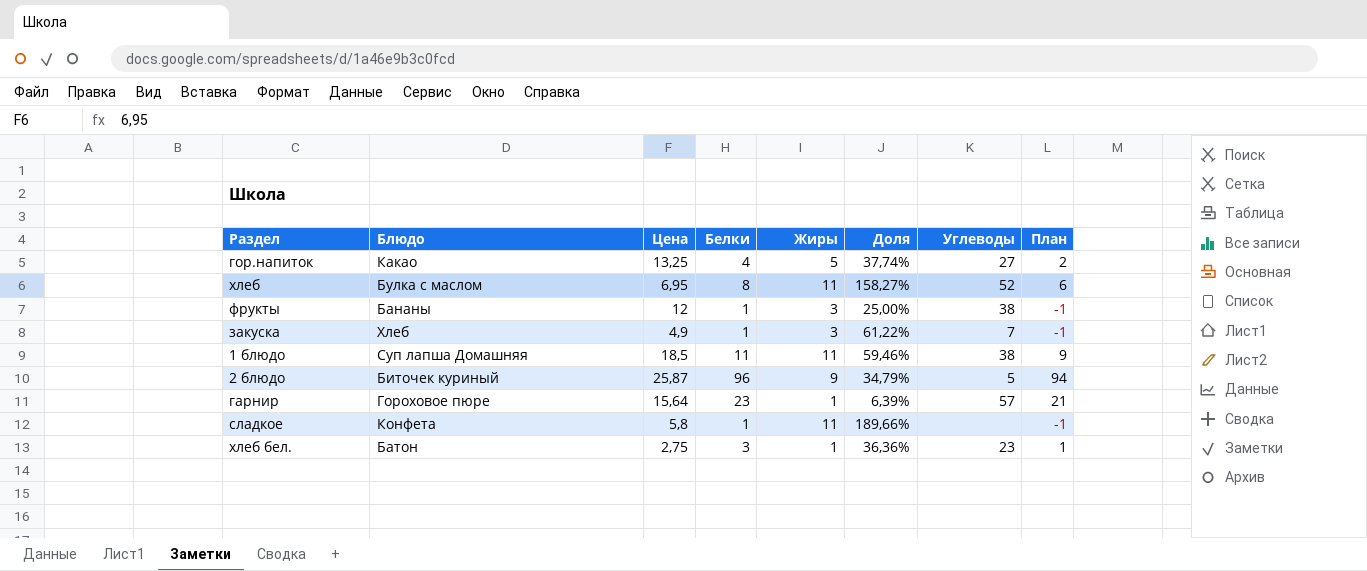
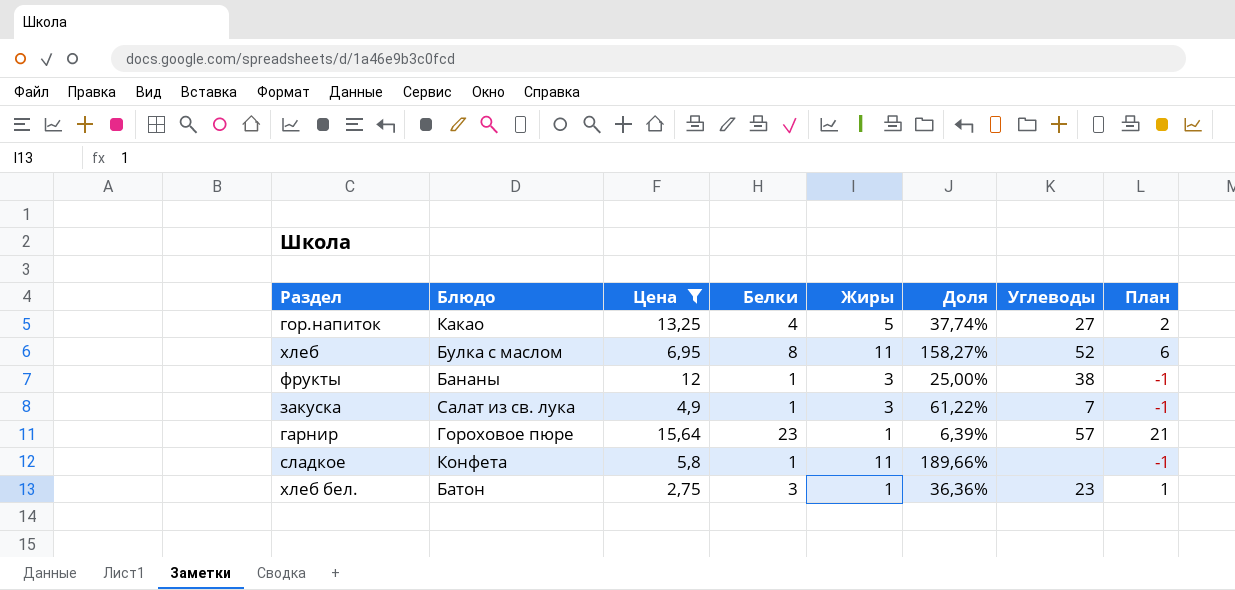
filter: none -> Цена <= 15,64
закуска | Блюдо: Хлеб -> Салат из св. лука

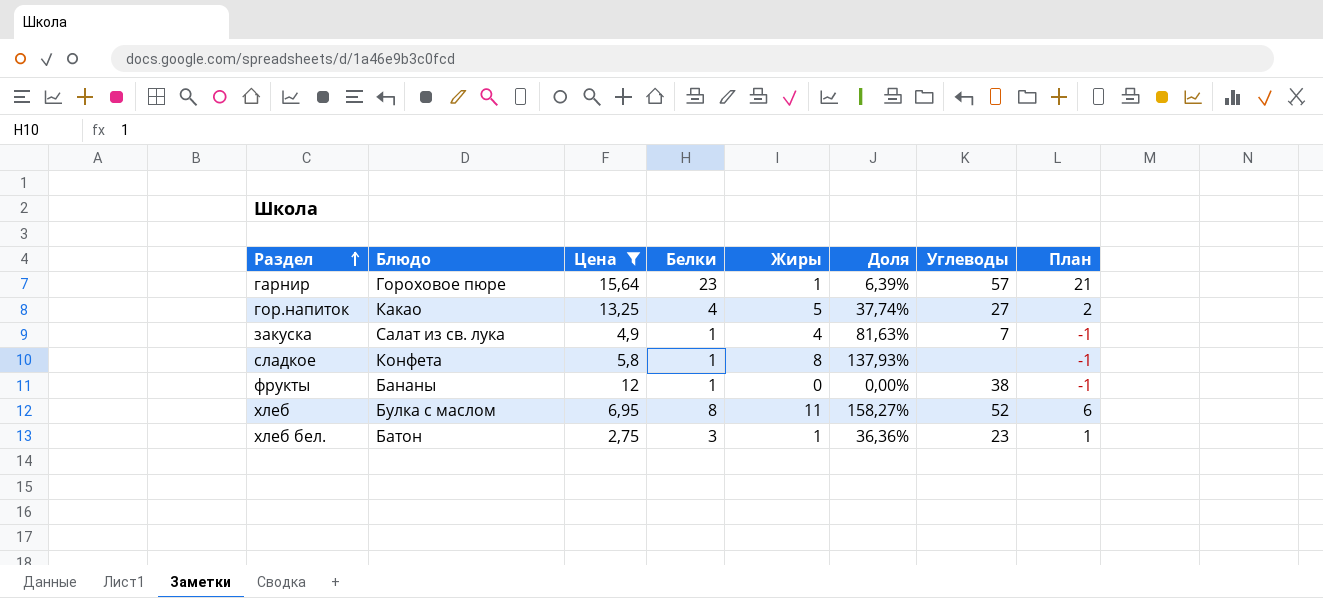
row order: none -> Раздел ascending
закуска | Жиры: 3 -> 4
закуска | Доля: 61,22% -> 81,63%
сладкое | Жиры: 11 -> 8
сладкое | Доля: 189,66% -> 137,93%
фрукты | Жиры: 3 -> 0
фрукты | Доля: 25,00% -> 0,00%

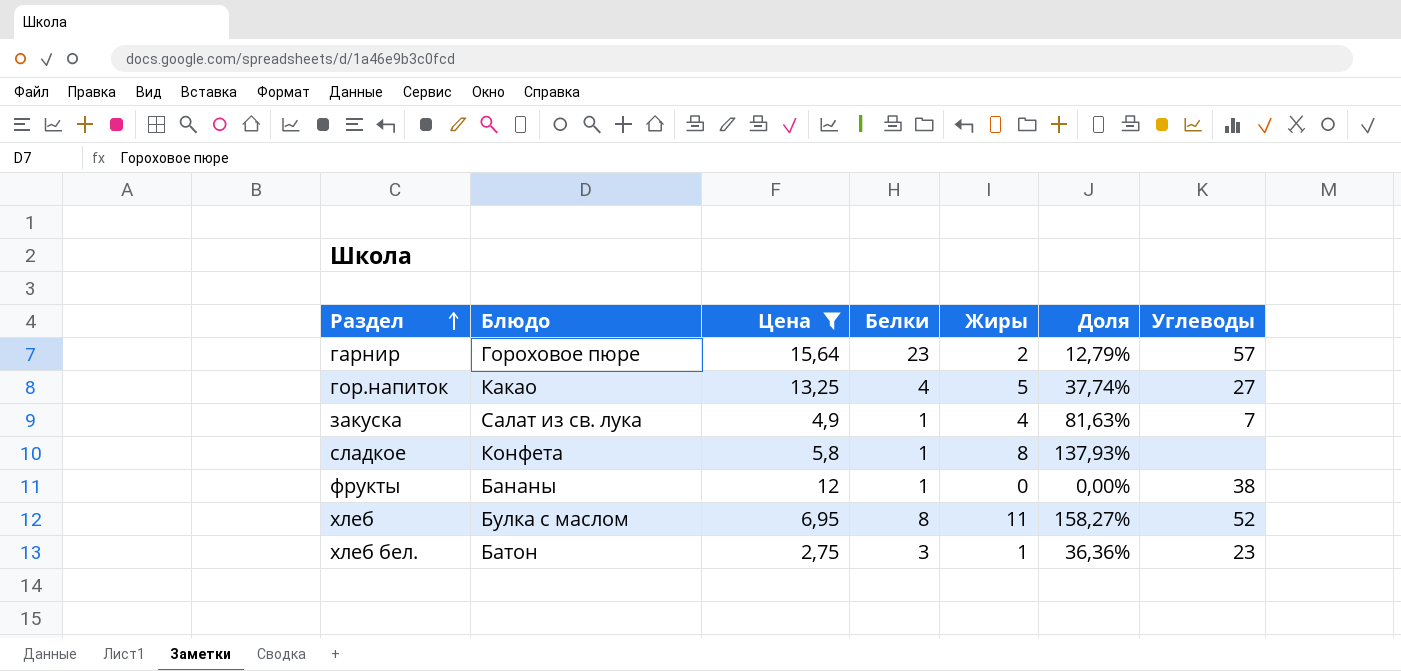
column План | formula: [Белки] - 2 -> none
гарнир | Жиры: 1 -> 2
гарнир | Доля: 6,39% -> 12,79%

